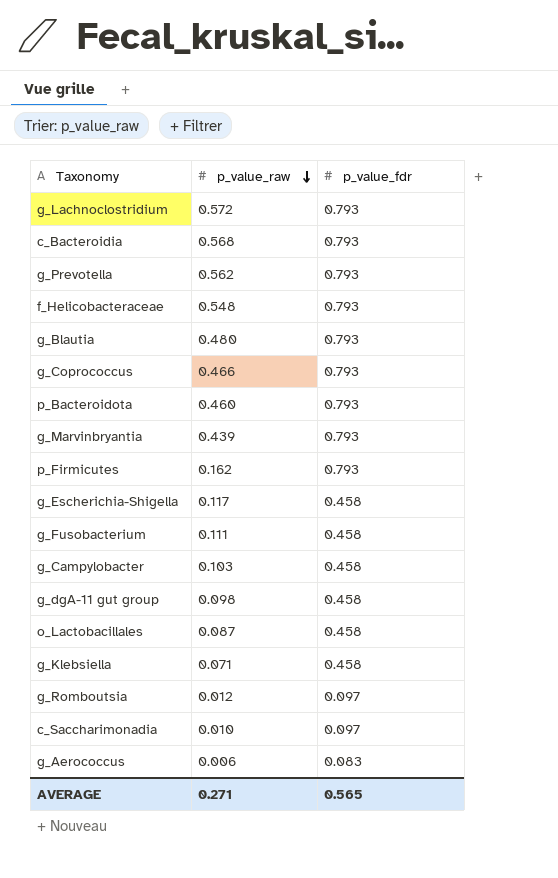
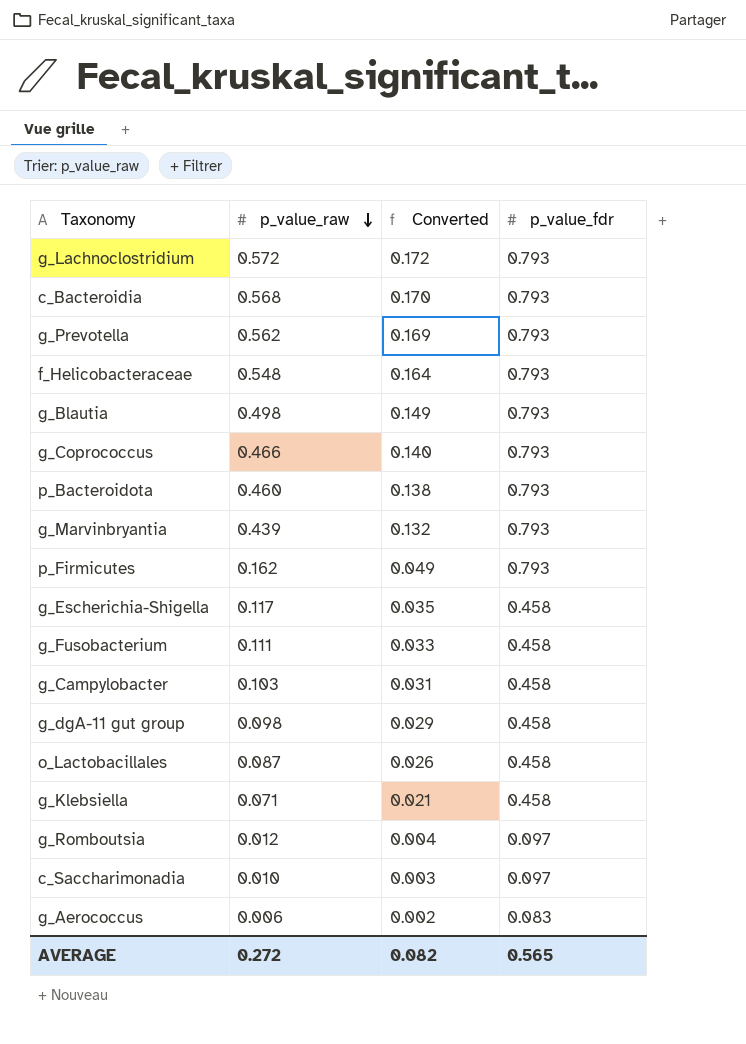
column Converted | formula: none -> [p_value_raw] * 0.3
g_Blautia | p_value_raw: 0.480 -> 0.498
AVERAGE | p_value_raw: 0.271 -> 0.272

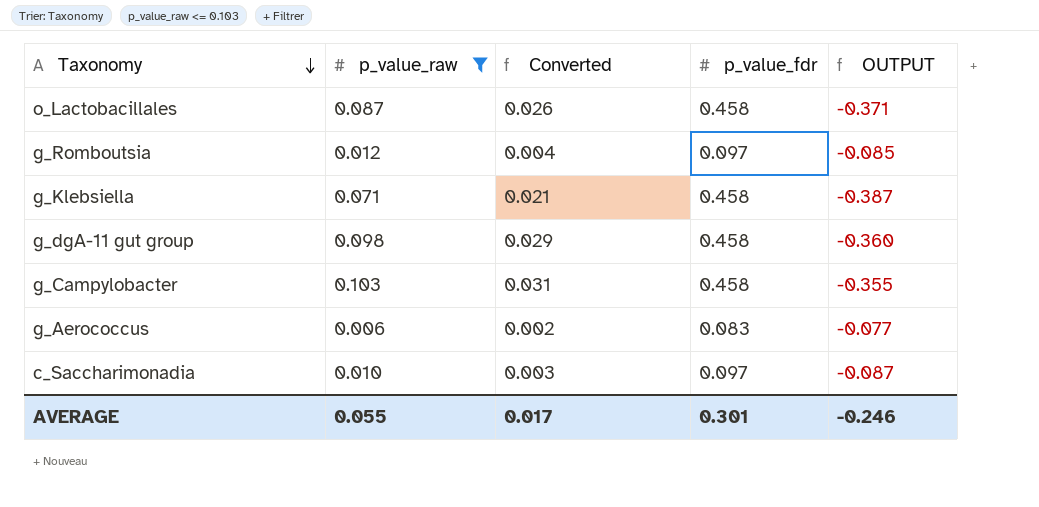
filter: none -> p_value_raw <= 0.103
row order: p_value_raw descending -> Taxonomy descending
column OUTPUT | formula: none -> [p_value_raw] - [p_value_fdr]
AVERAGE | p_value_raw: 0.272 -> 0.055
AVERAGE | Converted: 0.082 -> 0.017
AVERAGE | p_value_fdr: 0.565 -> 0.301

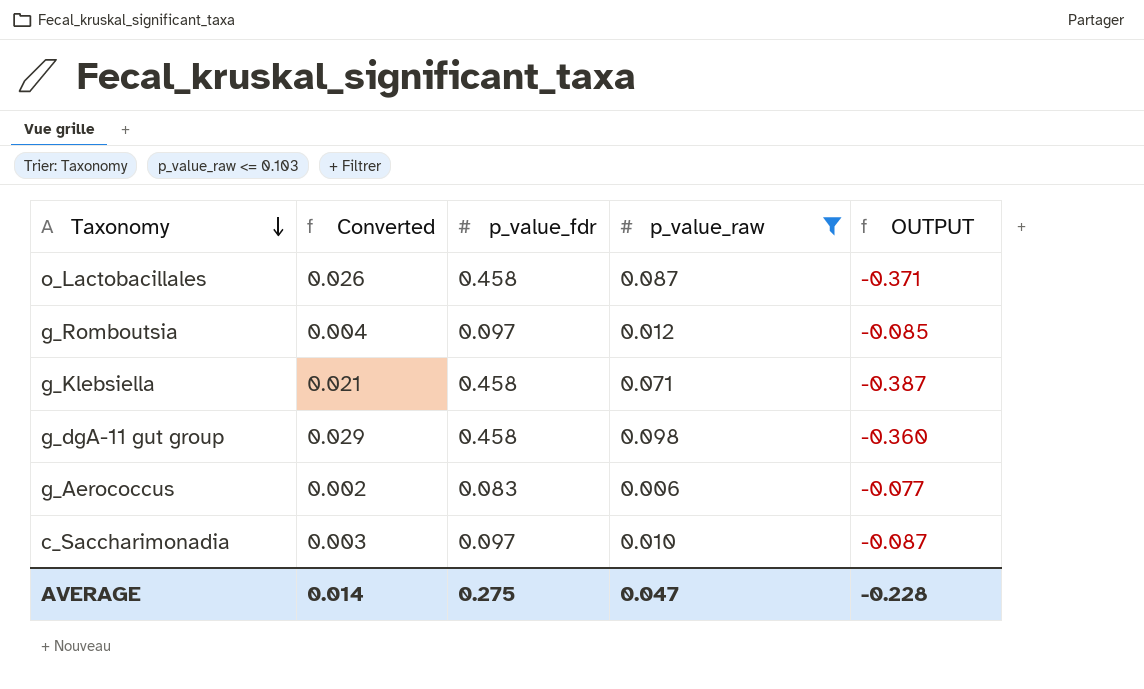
column p_value_raw | position: 2 -> 4
row g_Campylobacter: 0.103 | 0.031 | 0.458 | -0.355 -> none
AVERAGE | Converted: 0.017 -> 0.014
AVERAGE | p_value_fdr: 0.301 -> 0.275
AVERAGE | p_value_raw: 0.055 -> 0.047
AVERAGE | OUTPUT: -0.246 -> -0.228

